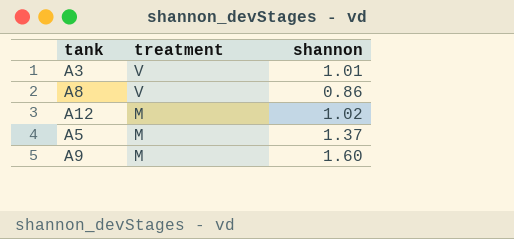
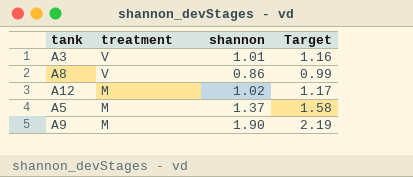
column Target | formula: none -> [shannon] * 1.15
A9 | shannon: 1.60 -> 1.90

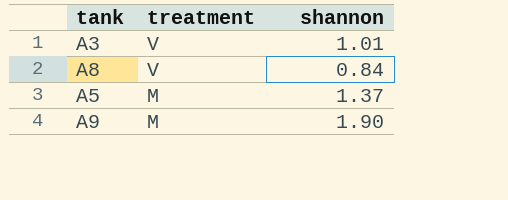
column Target | formula: [shannon] * 1.15 -> none
row A12: M | 1.02 | 1.17 -> none
A8 | shannon: 0.86 -> 0.84

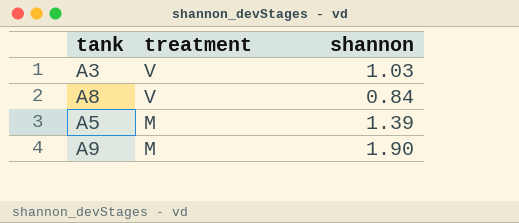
A3 | shannon: 1.01 -> 1.03
A5 | shannon: 1.37 -> 1.39

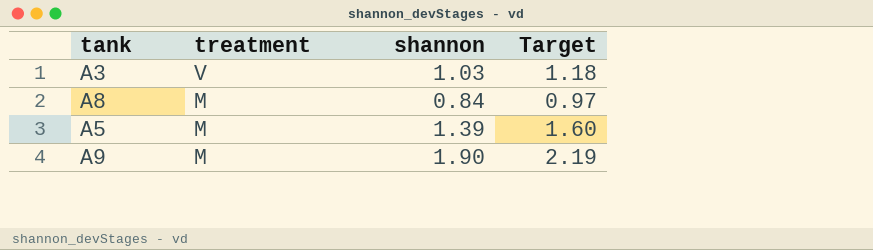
column Target | formula: none -> [shannon] * 1.15
A8 | treatment: V -> M

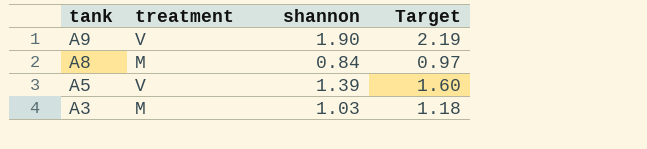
row order: treatment descending -> tank descending
A9 | treatment: M -> V
A5 | treatment: M -> V
A3 | treatment: V -> M

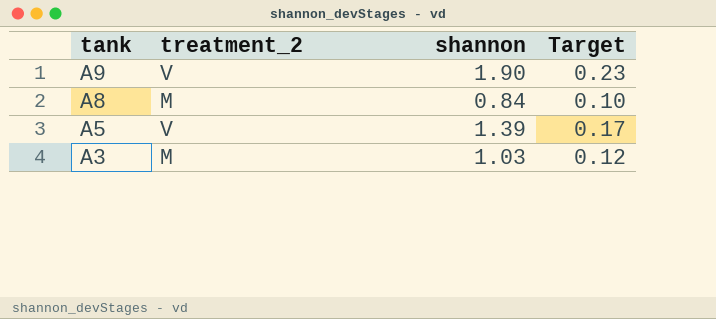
column name: treatment -> treatment_2
column Target | formula: [shannon] * 1.15 -> [shannon] * 0.12

